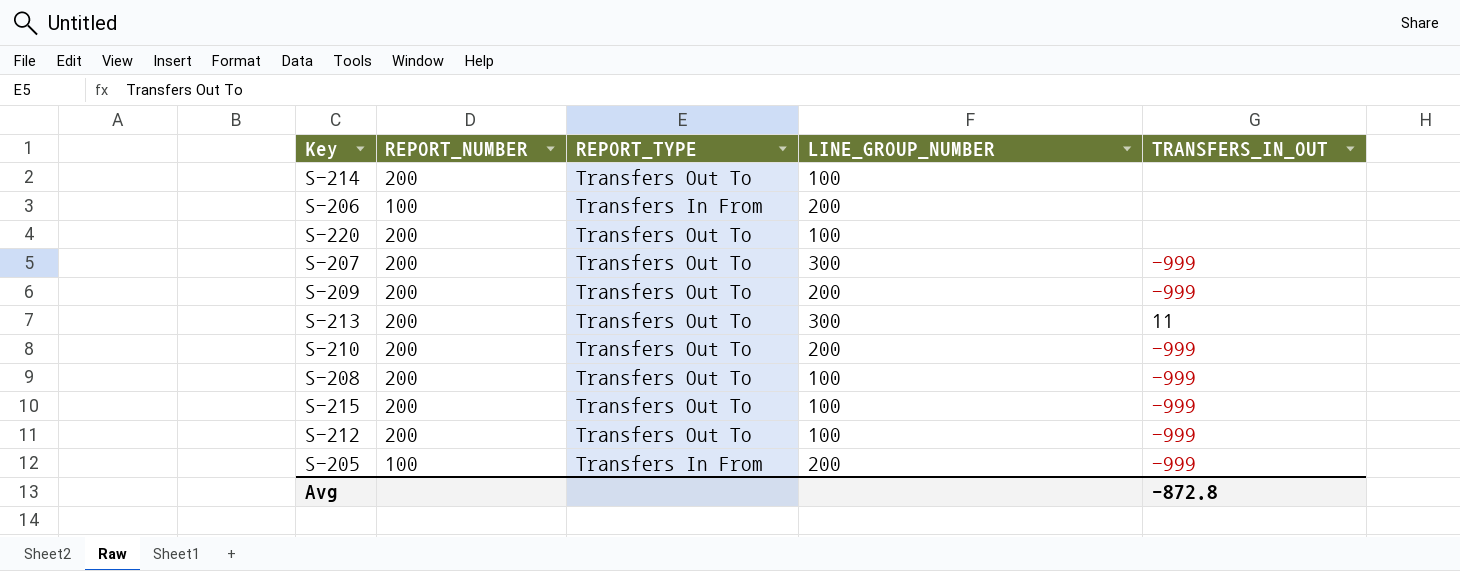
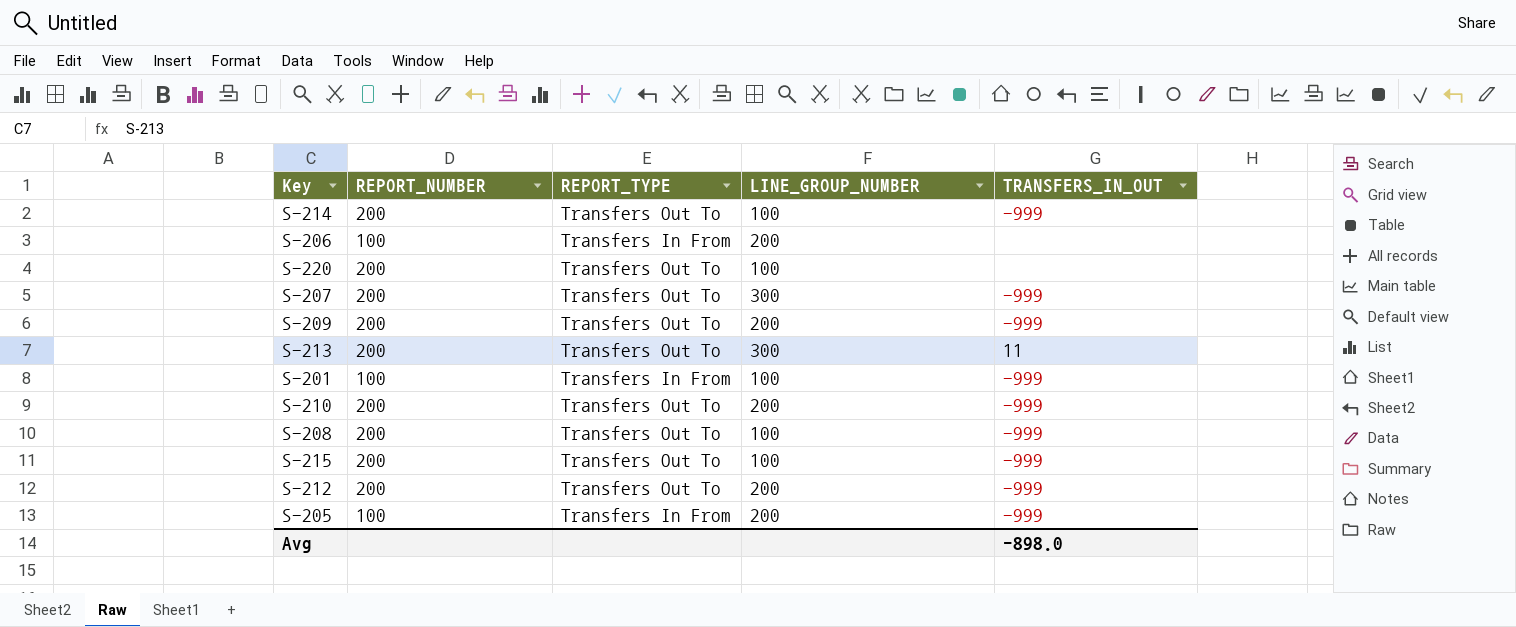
S-214 | TRANSFERS_IN_OUT: none -> -999
row S-201: none -> 100 | Transfers In From | 100 | -999
S-212 | LINE_GROUP_NUMBER: 100 -> 200
Avg | TRANSFERS_IN_OUT: -872.8 -> -898.0

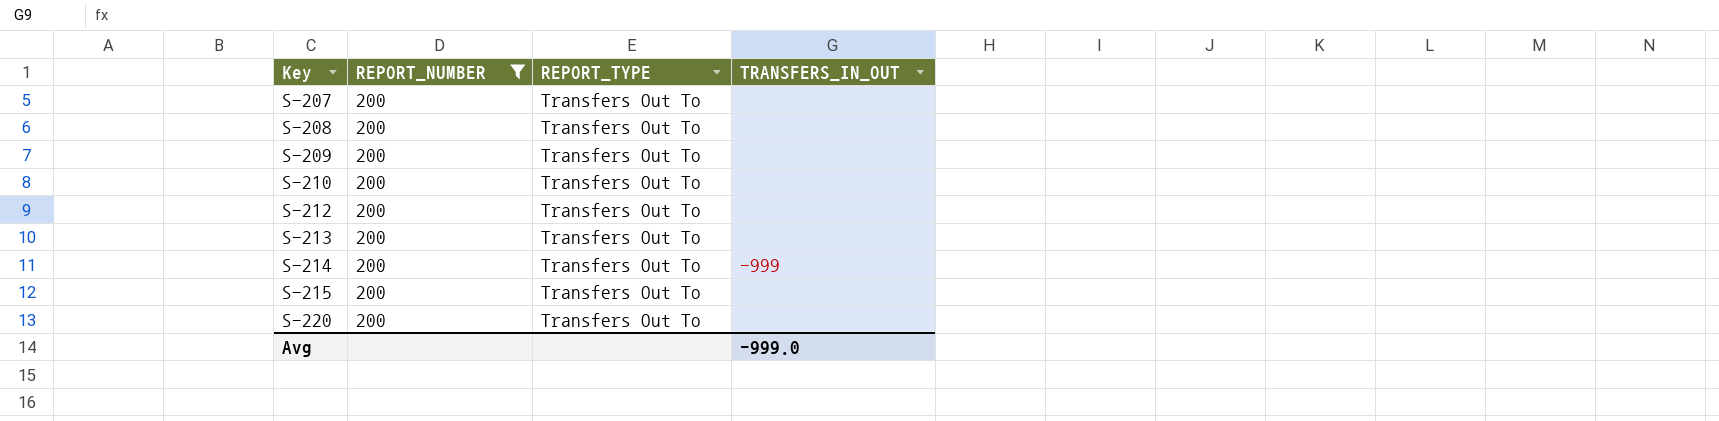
filter: none -> REPORT_NUMBER = 200
row order: none -> Key ascending
column LINE_GROUP_NUMBER | position: 4 -> none
S-207 | TRANSFERS_IN_OUT: -999 -> none
S-208 | TRANSFERS_IN_OUT: -999 -> none
S-209 | TRANSFERS_IN_OUT: -999 -> none
S-210 | TRANSFERS_IN_OUT: -999 -> none
S-212 | TRANSFERS_IN_OUT: -999 -> none
S-213 | TRANSFERS_IN_OUT: 11 -> none
S-215 | TRANSFERS_IN_OUT: -999 -> none
Avg | TRANSFERS_IN_OUT: -898.0 -> -999.0

